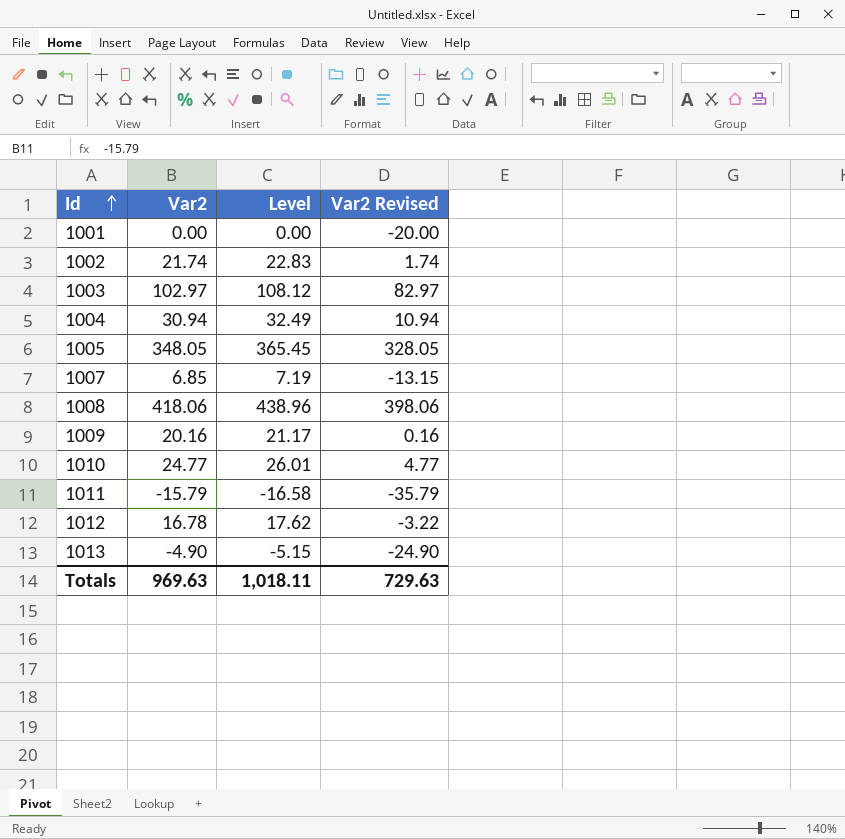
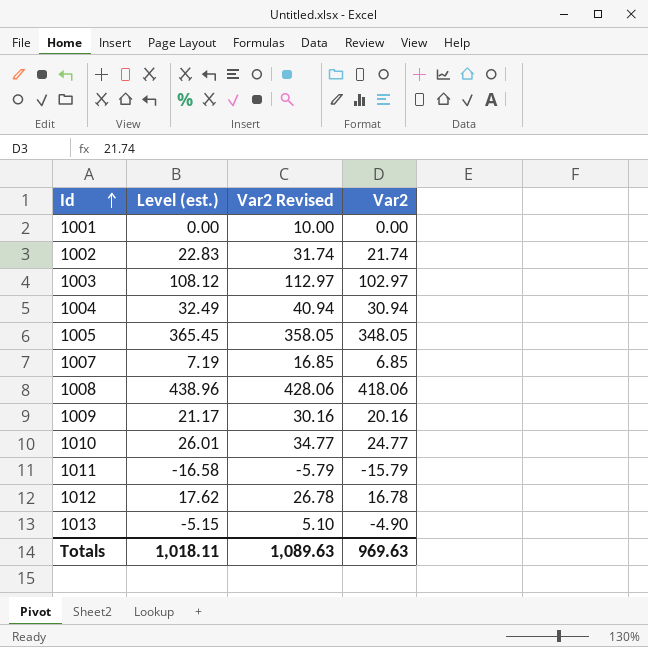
column name: Level -> Level (est.)
column Var2 Revised | formula: [Var2] - 20 -> [Var2] + 10
column Var2 | position: 2 -> 4
Totals | Var2 Revised: 729.63 -> 1,089.63

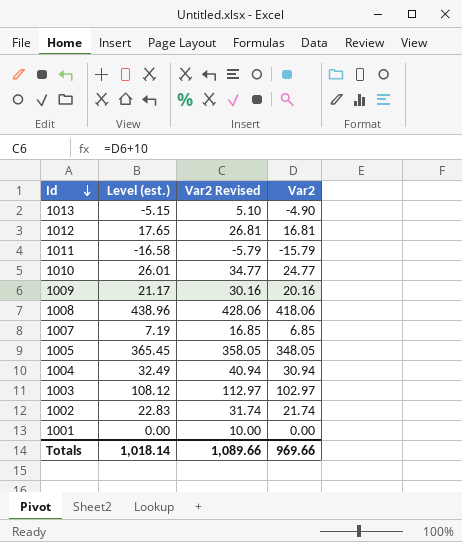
row order: Id ascending -> Id descending
1012 | Level (est.): 17.62 -> 17.65
1012 | Var2 Revised: 26.78 -> 26.81
1012 | Var2: 16.78 -> 16.81
Totals | Level (est.): 1,018.11 -> 1,018.14
Totals | Var2 Revised: 1,089.63 -> 1,089.66
Totals | Var2: 969.63 -> 969.66

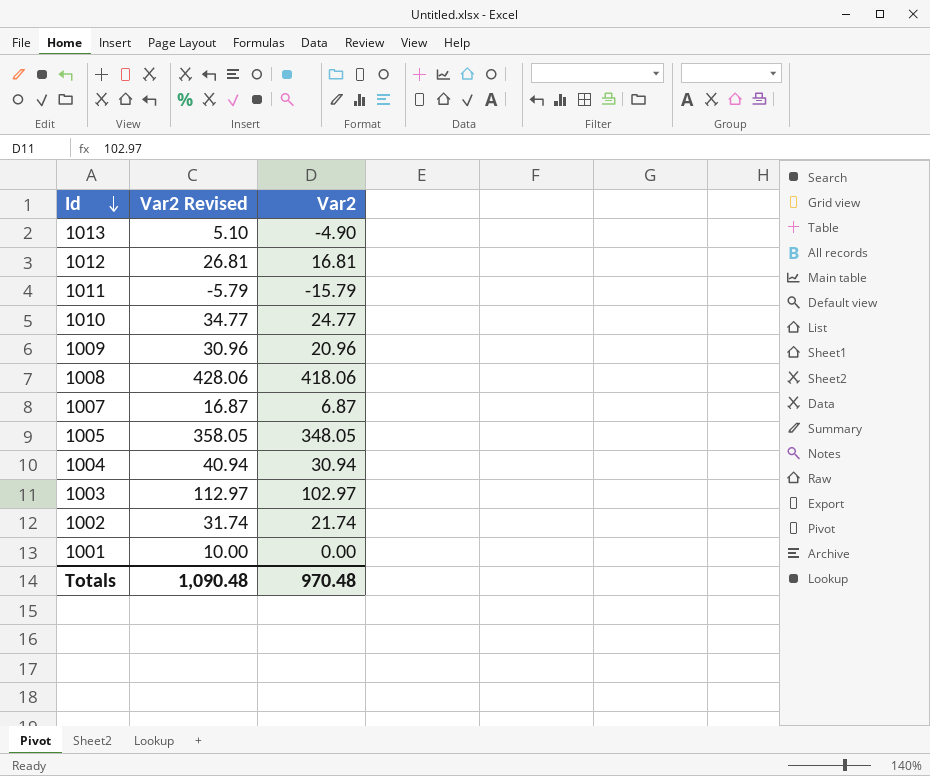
column Level (est.) | formula: [Var2] * 1.05 -> none
1009 | Var2 Revised: 30.16 -> 30.96
1009 | Var2: 20.16 -> 20.96
1007 | Var2 Revised: 16.85 -> 16.87
1007 | Var2: 6.85 -> 6.87
Totals | Var2 Revised: 1,089.66 -> 1,090.48
Totals | Var2: 969.66 -> 970.48

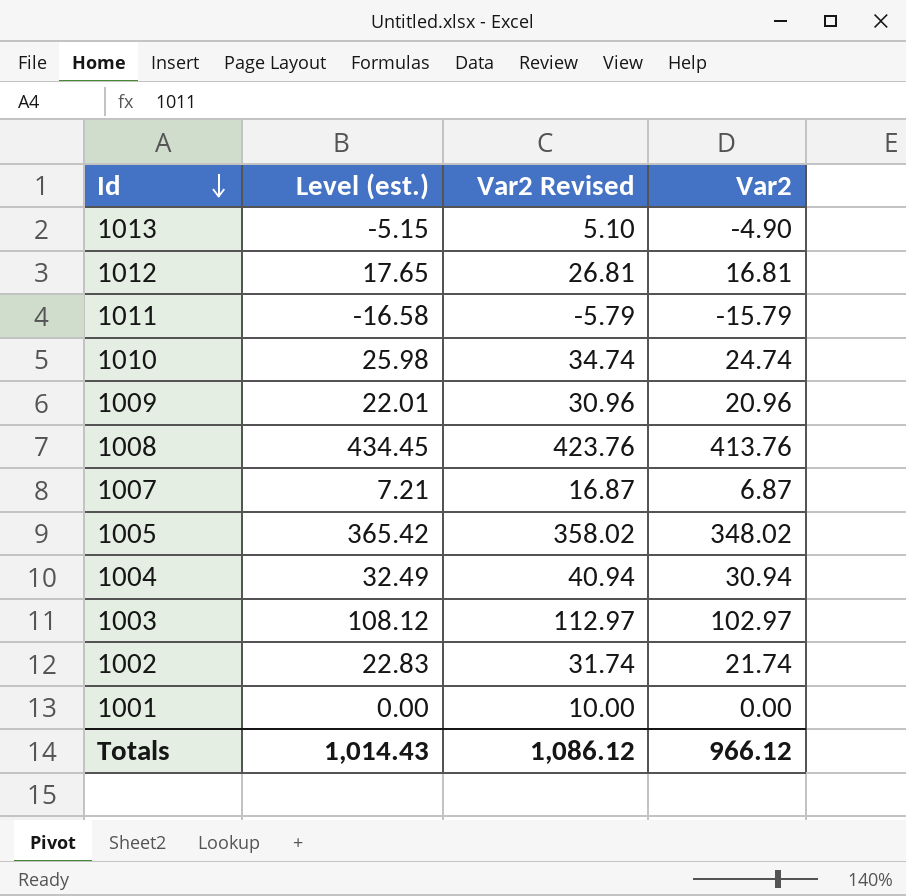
column Level (est.) | formula: none -> [Var2] * 1.05
1010 | Var2 Revised: 34.77 -> 34.74
1010 | Var2: 24.77 -> 24.74
1008 | Var2 Revised: 428.06 -> 423.76
1008 | Var2: 418.06 -> 413.76
1005 | Var2 Revised: 358.05 -> 358.02
1005 | Var2: 348.05 -> 348.02
Totals | Var2 Revised: 1,090.48 -> 1,086.12
Totals | Var2: 970.48 -> 966.12

